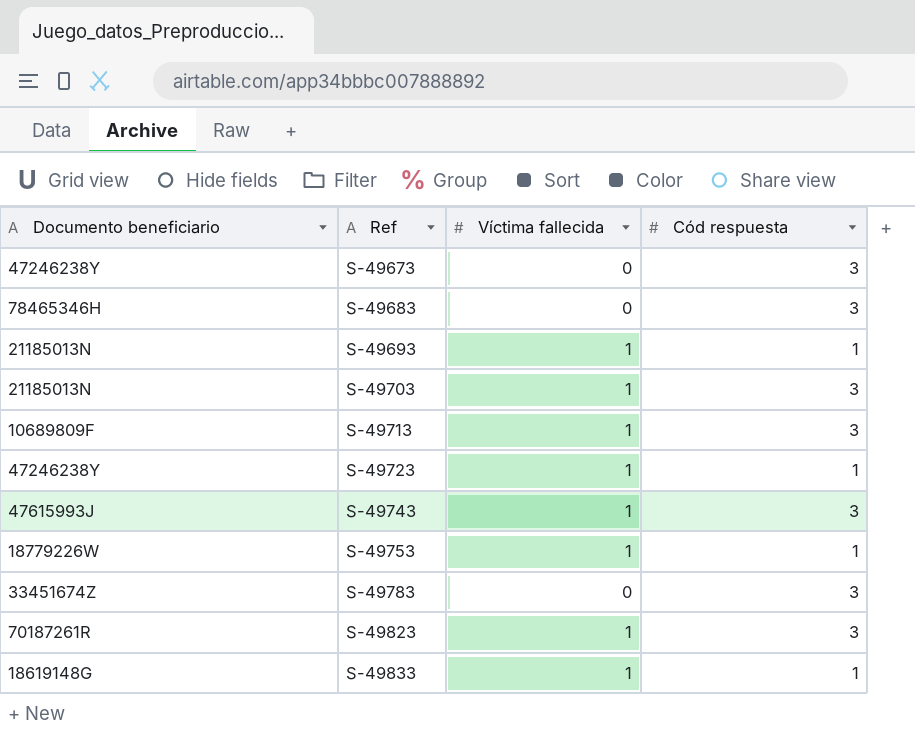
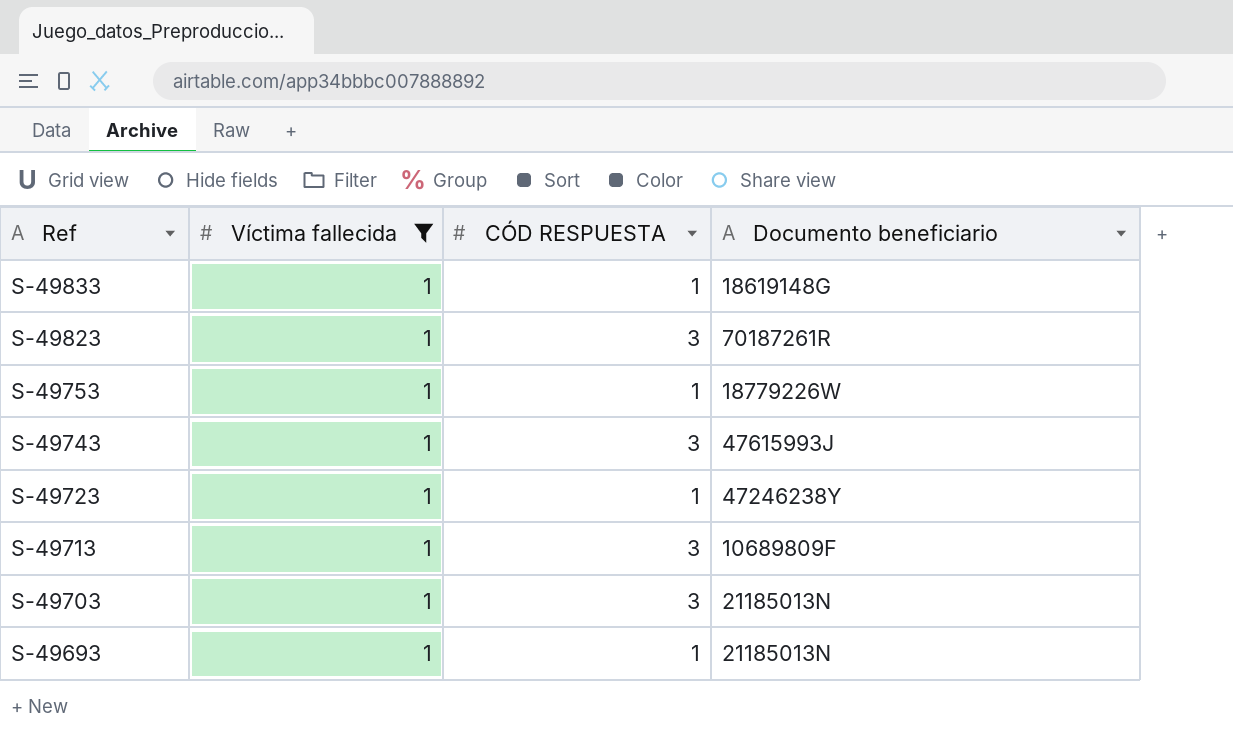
filter: none -> Víctima fallecida = 1
row order: Ref ascending -> Ref descending
column name: Cód respuesta -> CÓD RESPUESTA
column Documento beneficiario | position: 1 -> 4

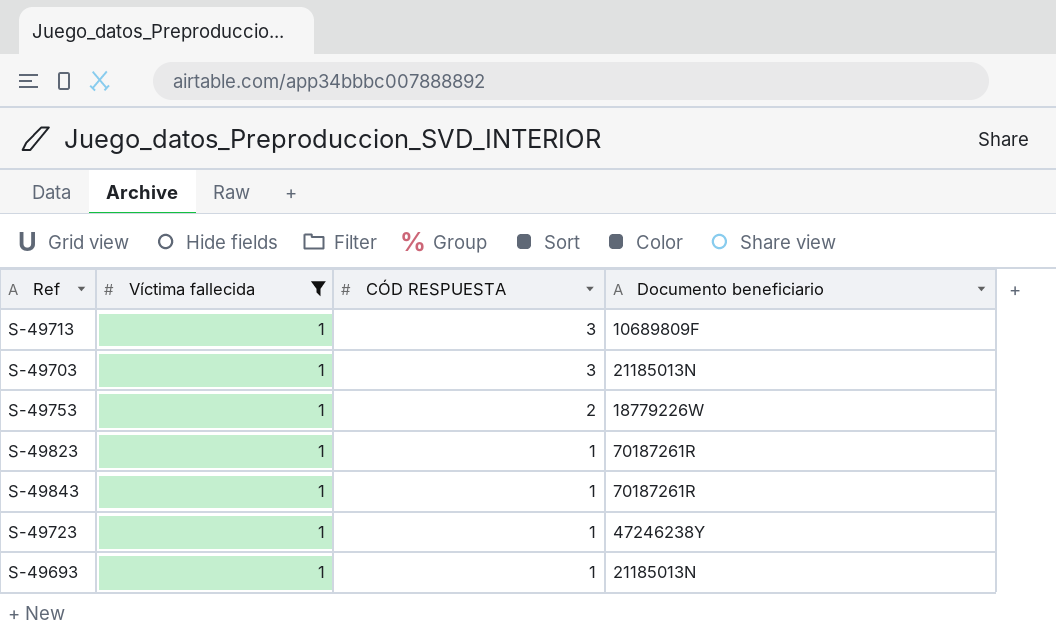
row order: Ref descending -> CÓD RESPUESTA descending
row S-49833: 1 | 1 | 18619148G -> none
row S-49743: 1 | 3 | 47615993J -> none
S-49753 | CÓD RESPUESTA: 1 -> 2
S-49823 | CÓD RESPUESTA: 3 -> 1
row S-49843: none -> 1 | 1 | 70187261R

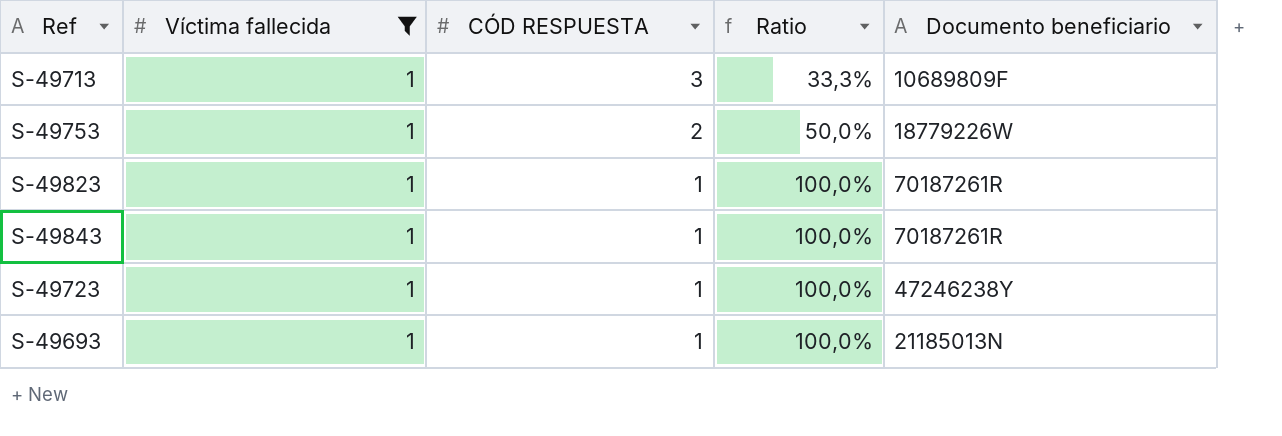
column Ratio | formula: none -> [Víctima fallecida] / [CÓD RESPUESTA]
row S-49703: 1 | 3 | 21185013N -> none

